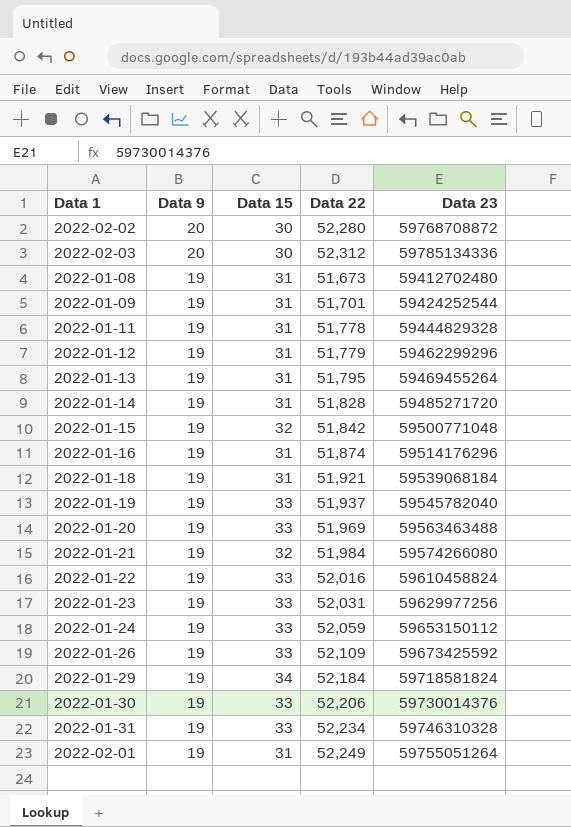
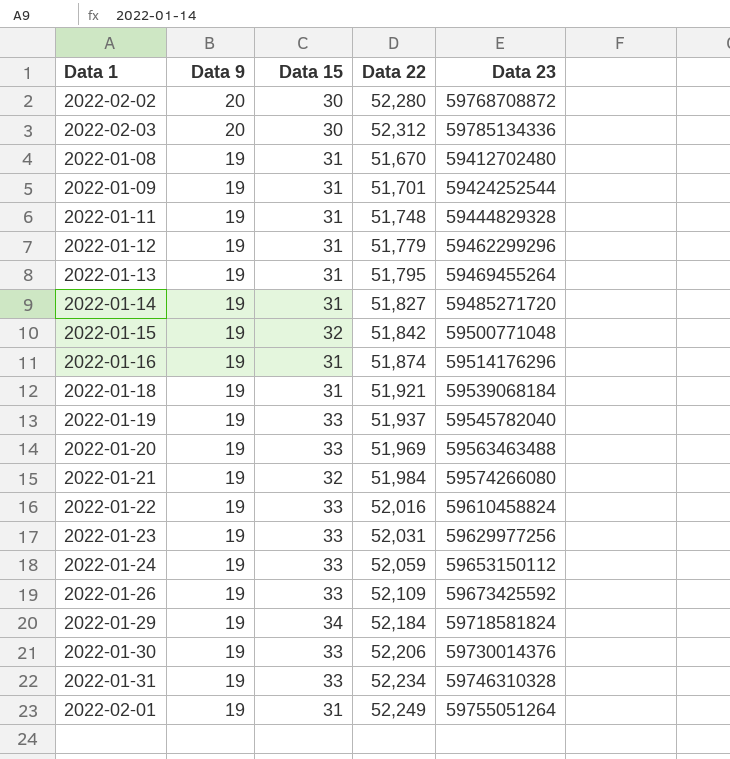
2022-01-08 | Data 22: 51,673 -> 51,670
2022-01-11 | Data 22: 51,778 -> 51,748
2022-01-14 | Data 22: 51,828 -> 51,827

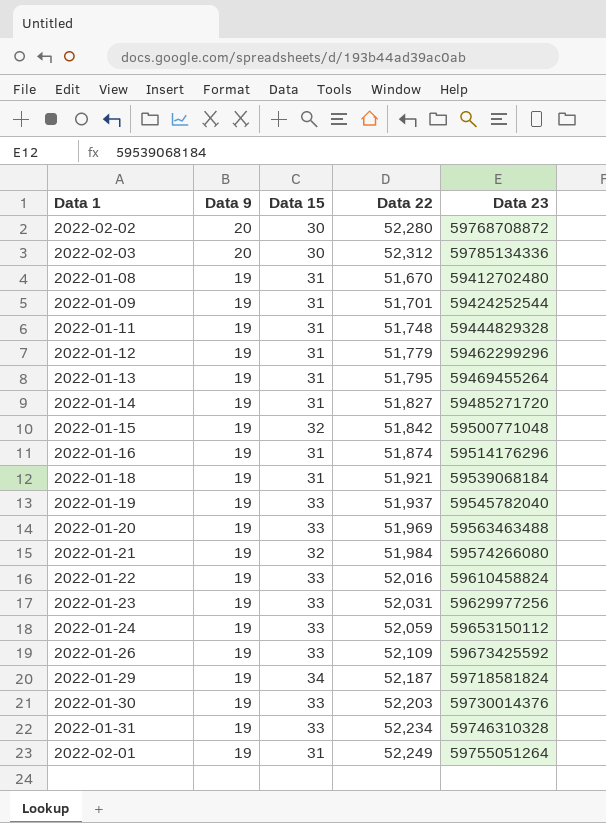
2022-01-29 | Data 22: 52,184 -> 52,187
2022-01-30 | Data 22: 52,206 -> 52,203

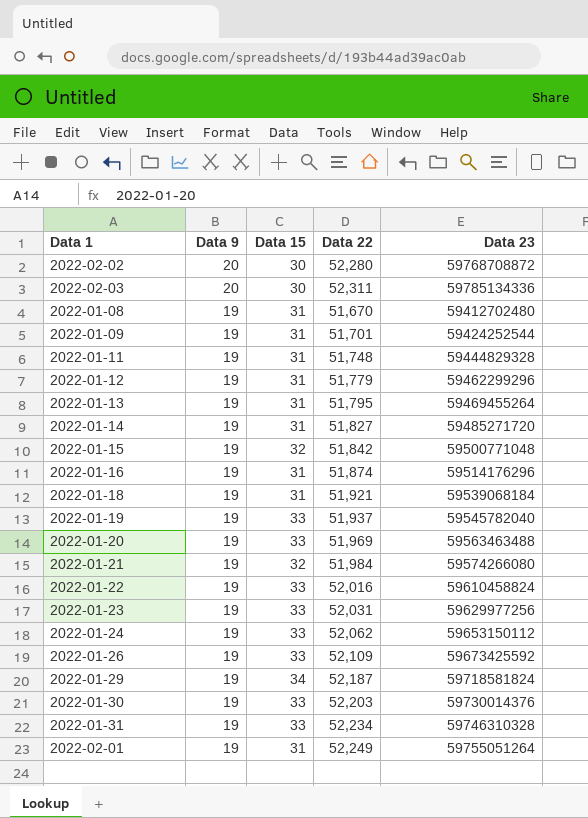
2022-02-03 | Data 22: 52,312 -> 52,311
2022-01-24 | Data 22: 52,059 -> 52,062

